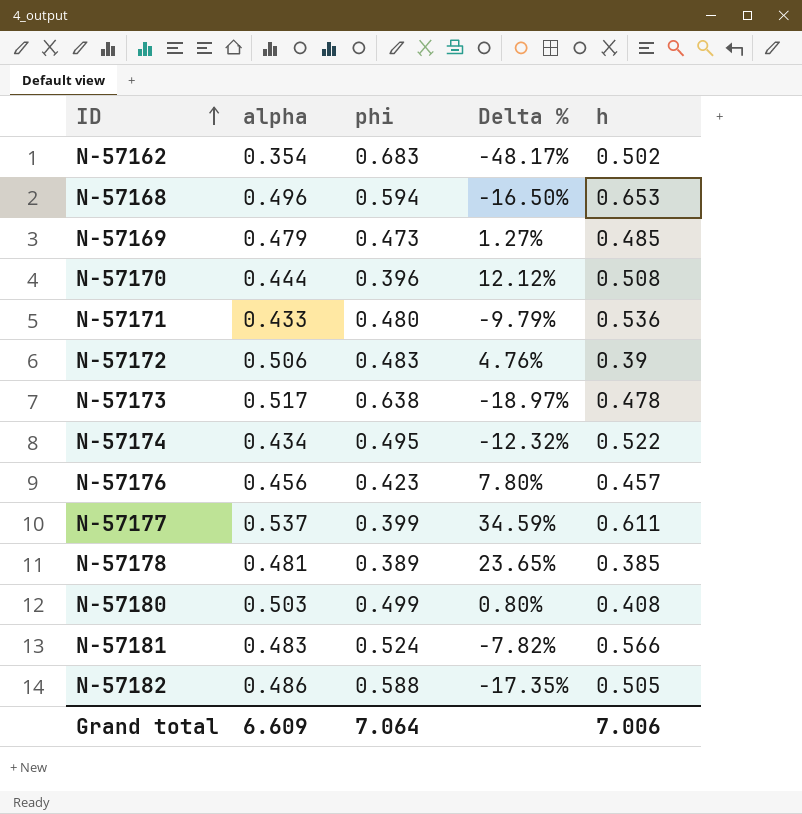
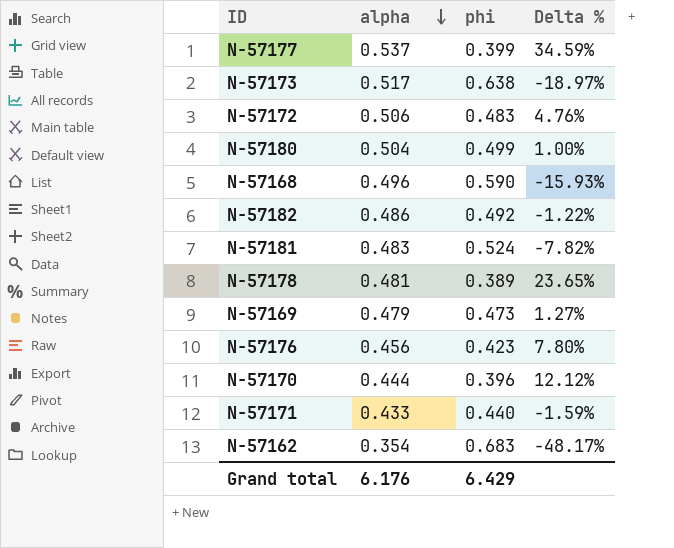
row order: ID ascending -> alpha descending
column h | position: 5 -> none
row N-57174: 0.434 | 0.495 | -12.32% | 0.522 -> none
N-57180 | alpha: 0.503 -> 0.504
N-57180 | Delta %: 0.80% -> 1.00%
N-57168 | phi: 0.594 -> 0.590
N-57168 | Delta %: -16.50% -> -15.93%
N-57182 | phi: 0.588 -> 0.492
N-57182 | Delta %: -17.35% -> -1.22%
N-57171 | phi: 0.480 -> 0.440
N-57171 | Delta %: -9.79% -> -1.59%
Grand total | alpha: 6.609 -> 6.176
Grand total | phi: 7.064 -> 6.429

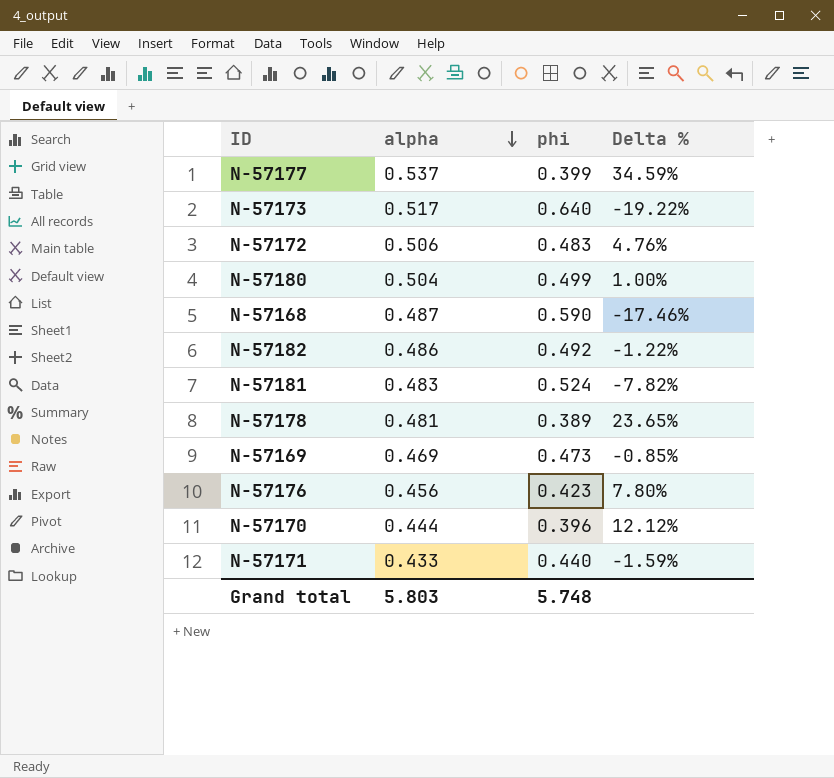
row N-57162: 0.354 | 0.683 | -48.17% -> none
N-57173 | phi: 0.638 -> 0.640
N-57173 | Delta %: -18.97% -> -19.22%
N-57168 | alpha: 0.496 -> 0.487
N-57168 | Delta %: -15.93% -> -17.46%
N-57169 | alpha: 0.479 -> 0.469
N-57169 | Delta %: 1.27% -> -0.85%
Grand total | alpha: 6.176 -> 5.803
Grand total | phi: 6.429 -> 5.748

